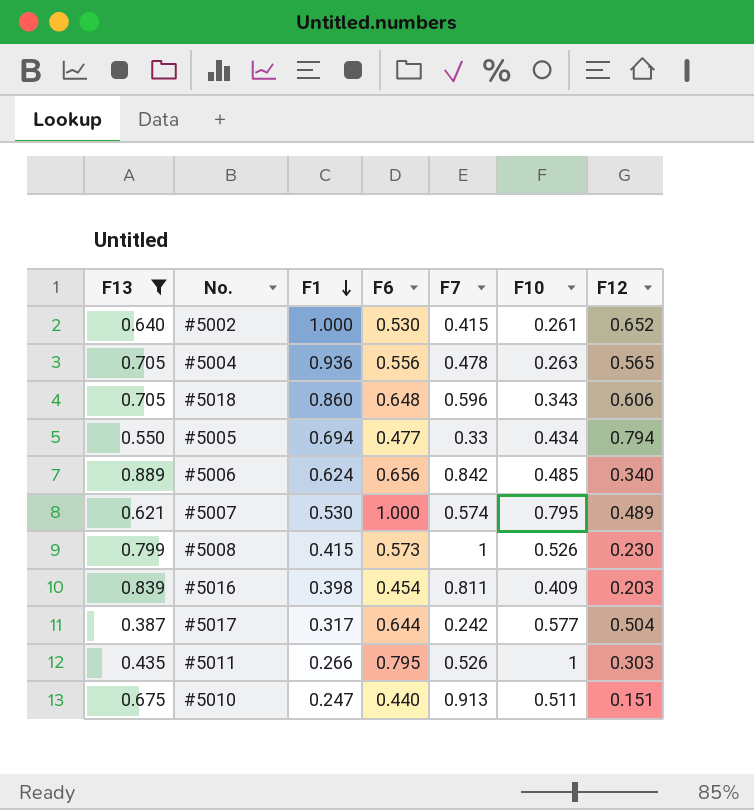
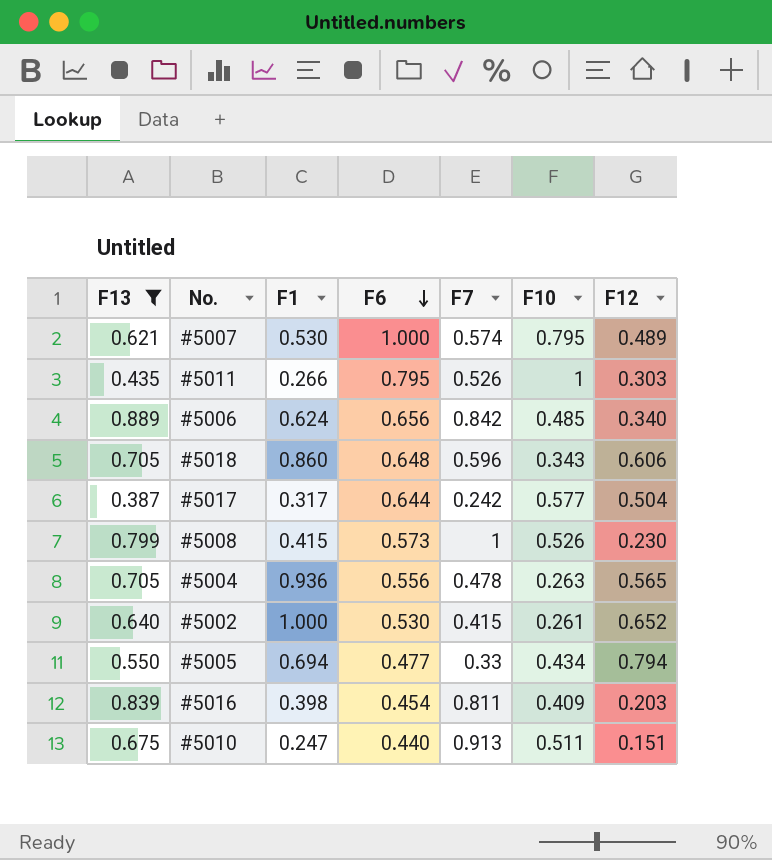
row order: F1 descending -> F6 descending

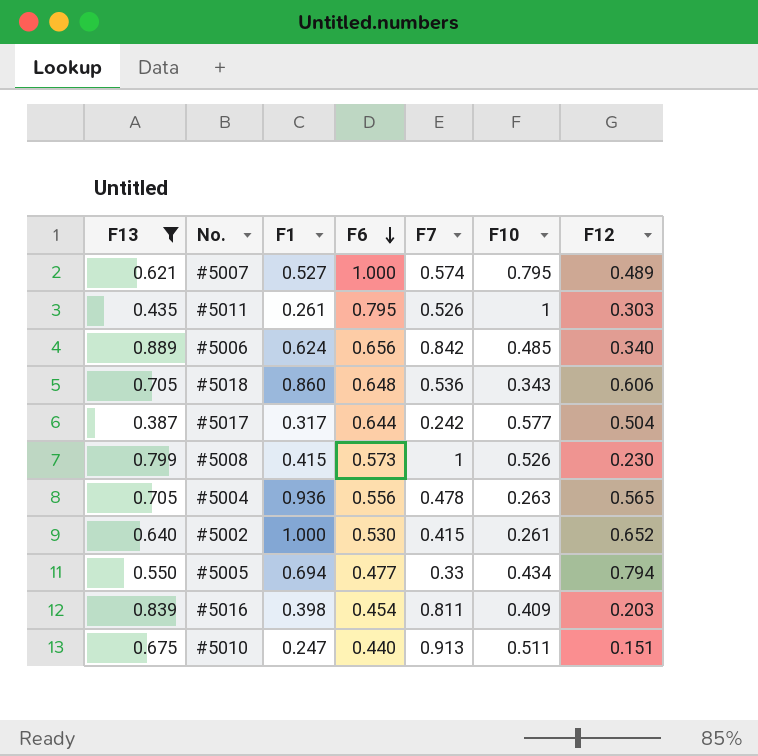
#5007 | F1: 0.530 -> 0.527
#5011 | F1: 0.266 -> 0.261
#5018 | F7: 0.596 -> 0.536

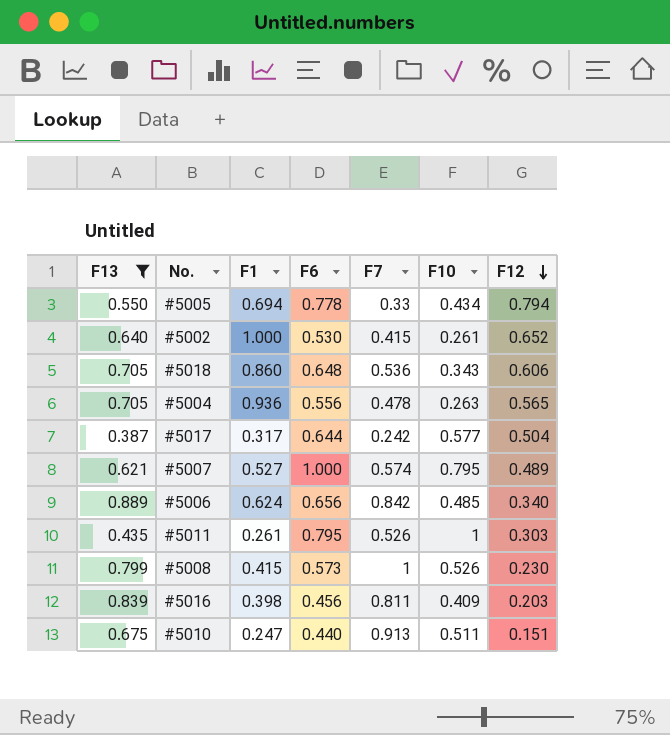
row order: F6 descending -> F12 descending
#5005 | F6: 0.477 -> 0.778
#5016 | F6: 0.454 -> 0.456

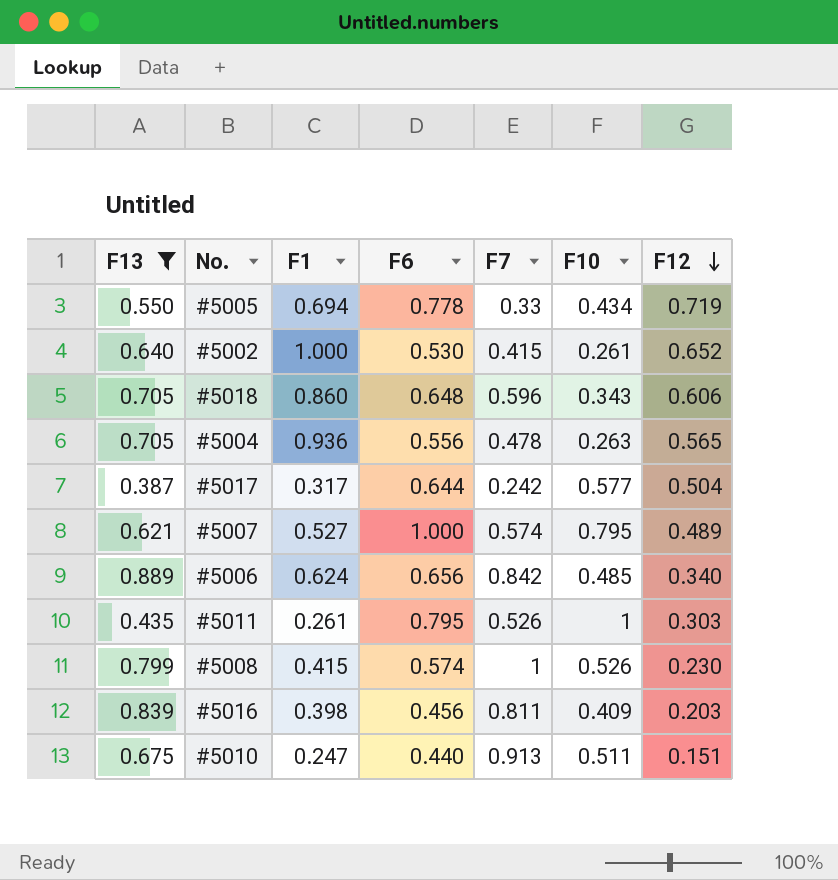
#5005 | F12: 0.794 -> 0.719
#5018 | F7: 0.536 -> 0.596
#5008 | F6: 0.573 -> 0.574

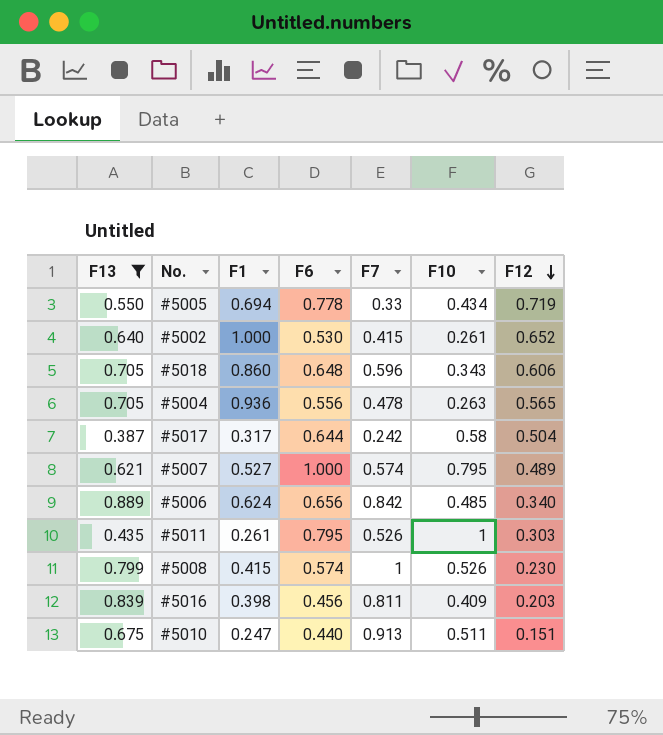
#5017 | F10: 0.577 -> 0.58

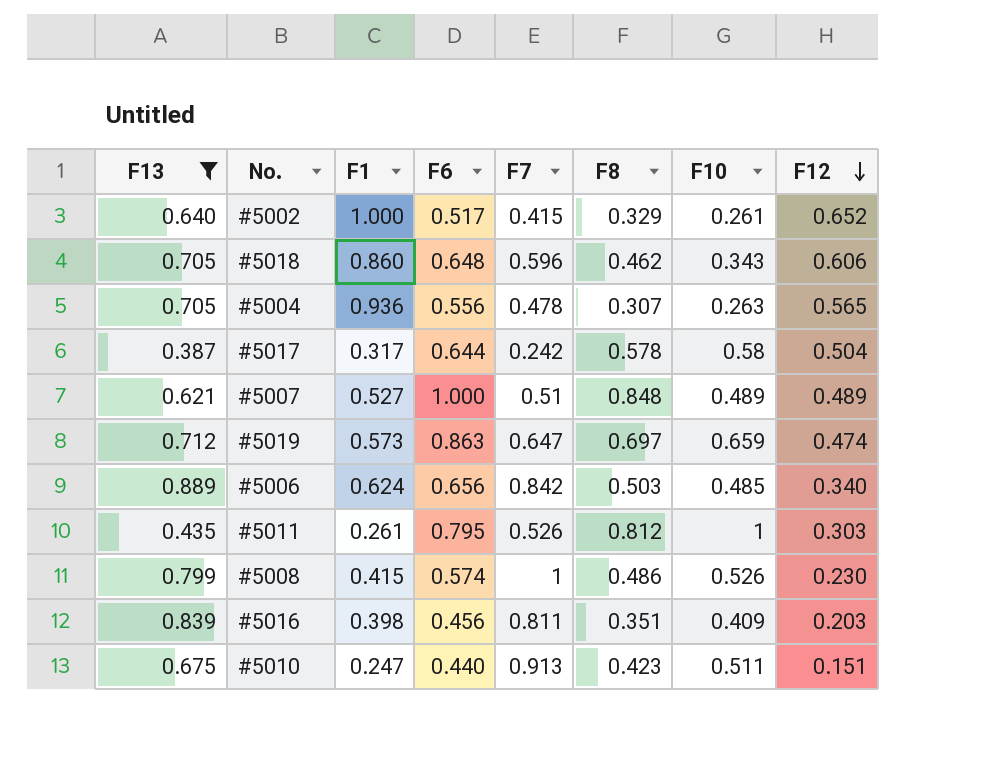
column F8 | position: none -> 6
row #5005: 0.550 | 0.694 | 0.778 | 0.33 | 0.434 | 0.719 -> none
#5002 | F6: 0.530 -> 0.517
#5007 | F7: 0.574 -> 0.51
#5007 | F10: 0.795 -> 0.489
row #5019: none -> 0.712 | 0.573 | 0.863 | 0.647 | 0.697 | 0.659 | 0.474

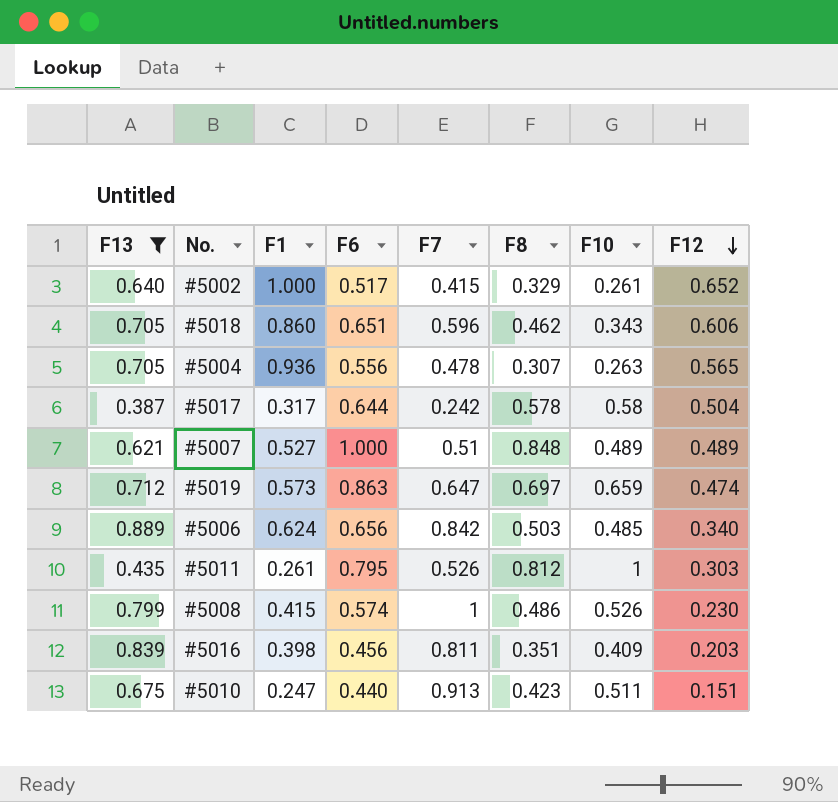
#5018 | F6: 0.648 -> 0.651

